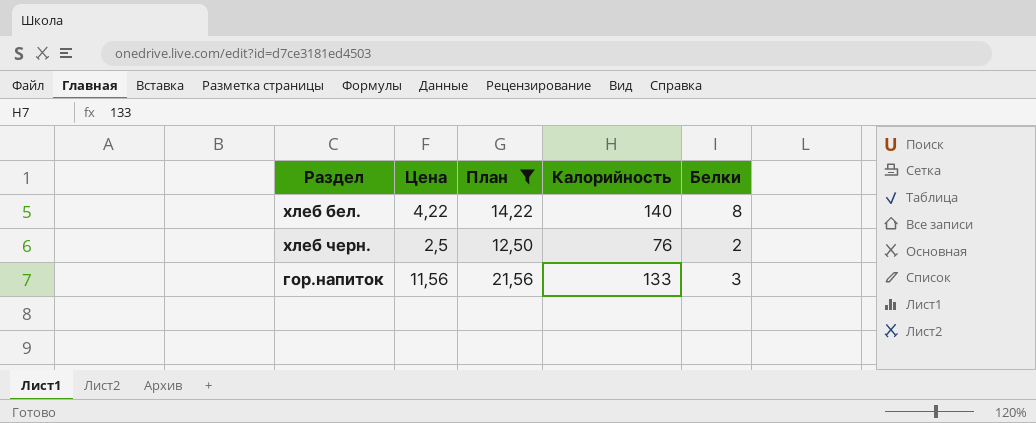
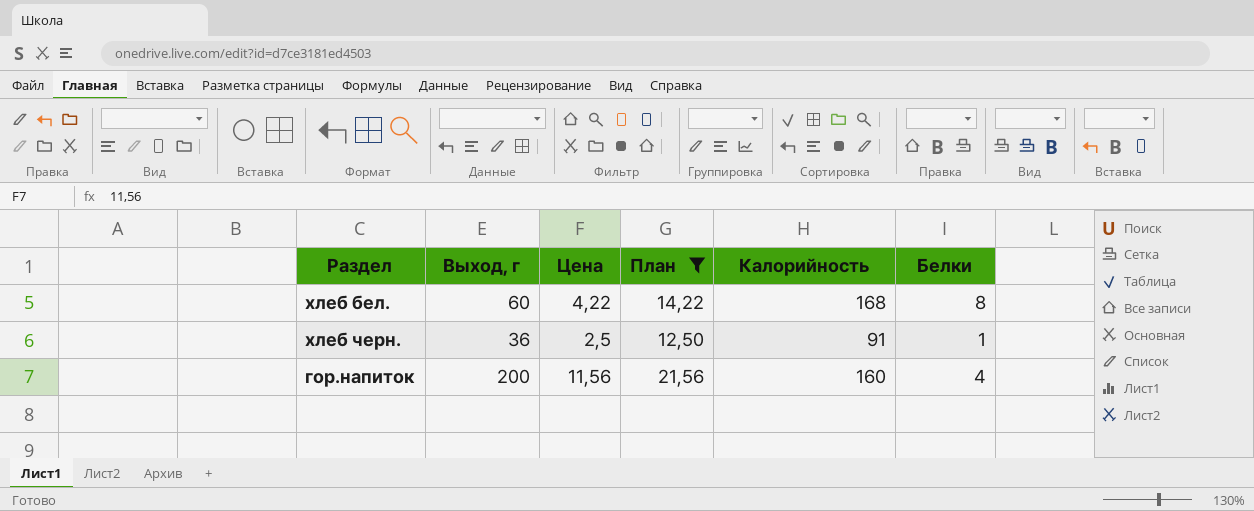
column Выход, г | position: none -> 2
хлеб бел. | Калорийность: 140 -> 168
хлеб черн. | Калорийность: 76 -> 91
хлеб черн. | Белки: 2 -> 1
гор.напиток | Калорийность: 133 -> 160
гор.напиток | Белки: 3 -> 4

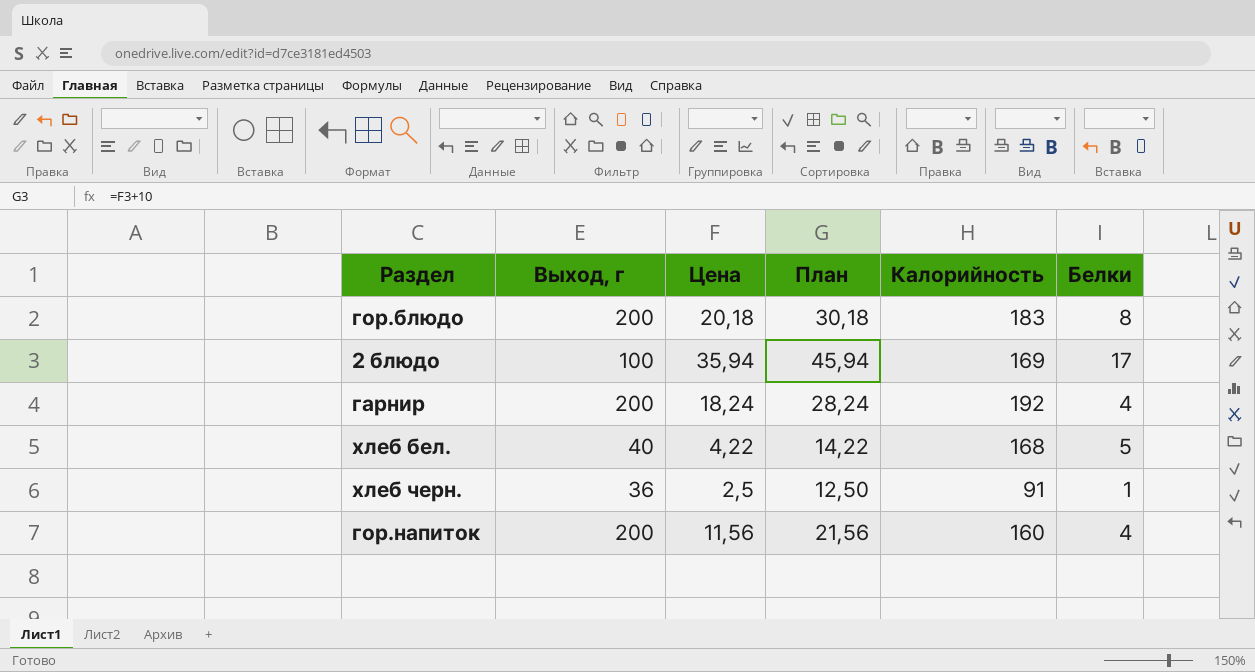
filter: План <= 21,56 -> none
хлеб бел. | Выход, г: 60 -> 40
хлеб бел. | Белки: 8 -> 5

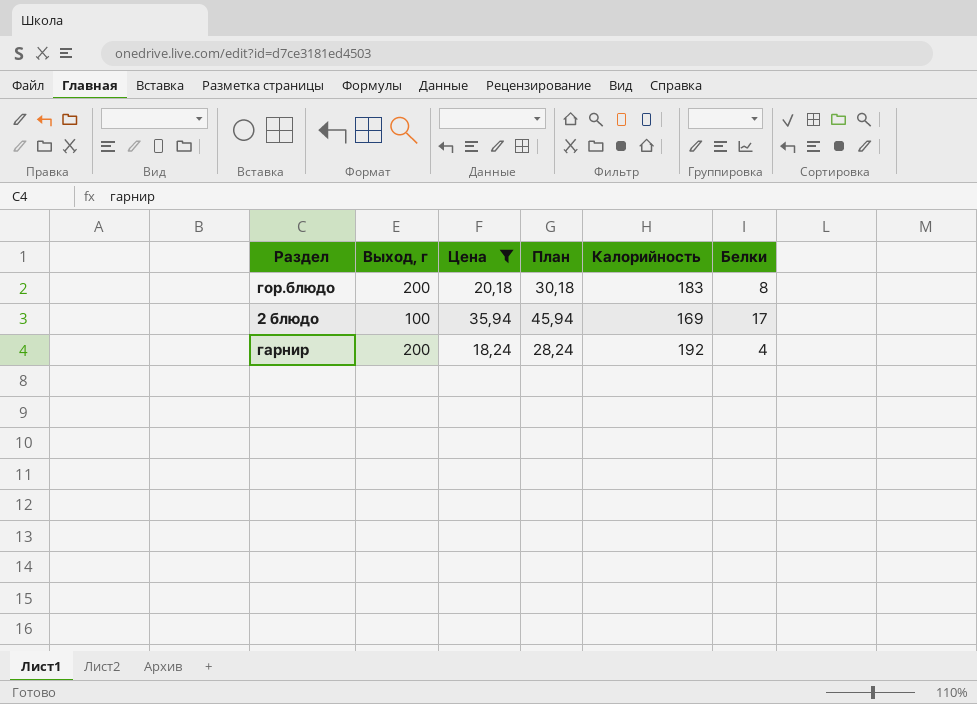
filter: none -> Цена >= 18,24

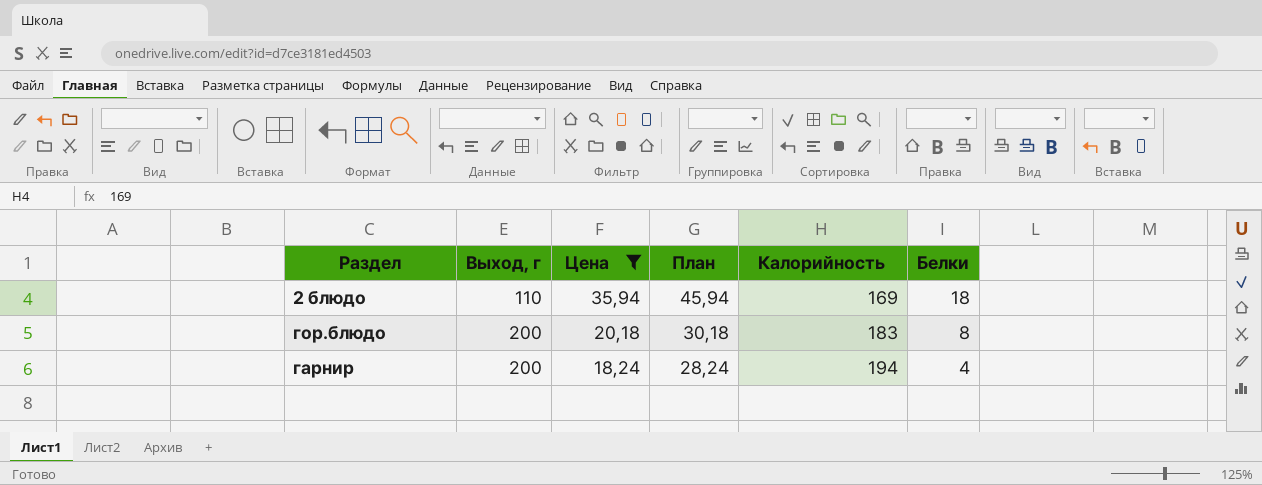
row order: none -> Выход, г ascending
2 блюдо | Выход, г: 100 -> 110
2 блюдо | Белки: 17 -> 18
гарнир | Калорийность: 192 -> 194

